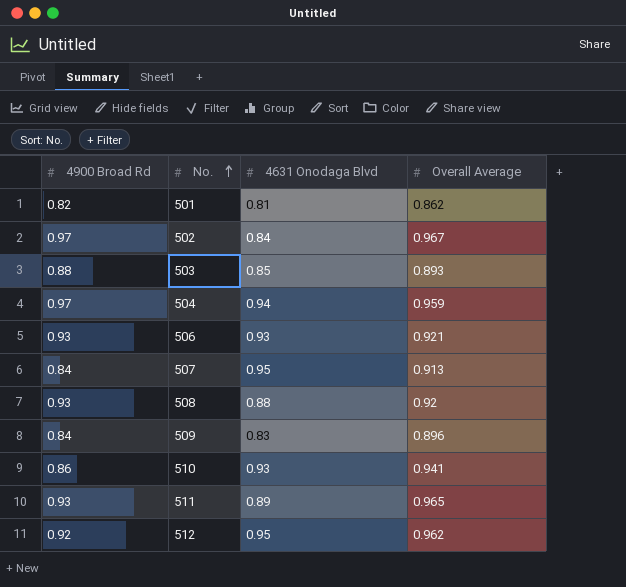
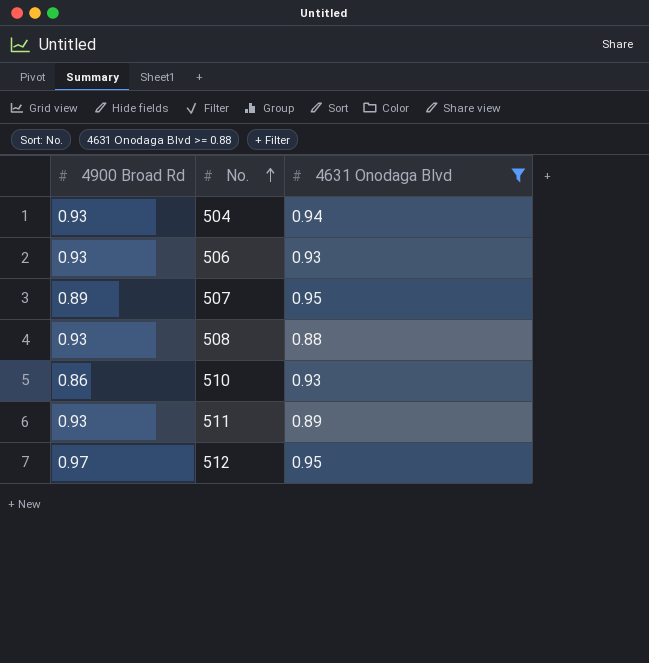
filter: none -> 4631 Onodaga Blvd >= 0.88
column Overall Average | position: 4 -> none
504 | 4900 Broad Rd: 0.97 -> 0.93
507 | 4900 Broad Rd: 0.84 -> 0.89
512 | 4900 Broad Rd: 0.92 -> 0.97

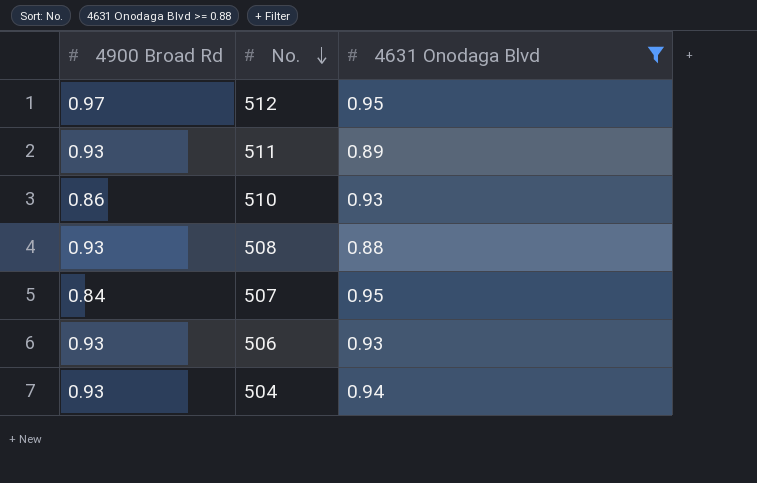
row order: No. ascending -> No. descending
507 | 4900 Broad Rd: 0.89 -> 0.84

